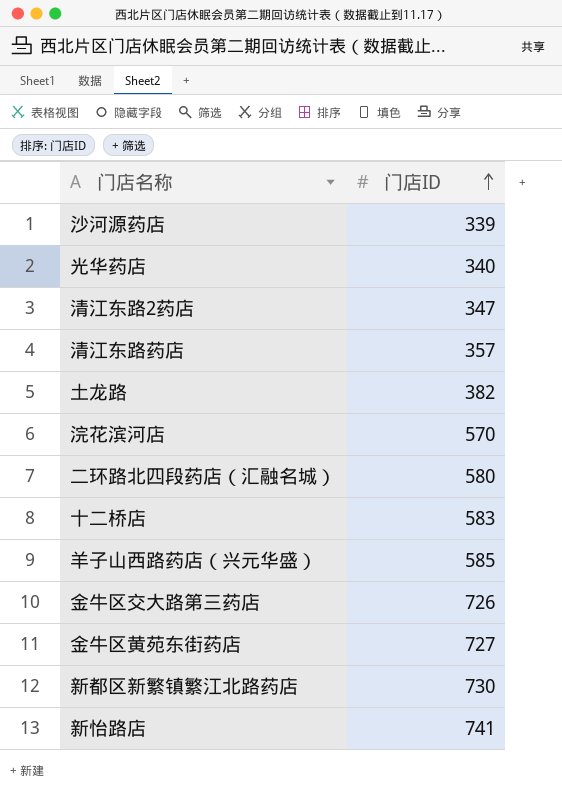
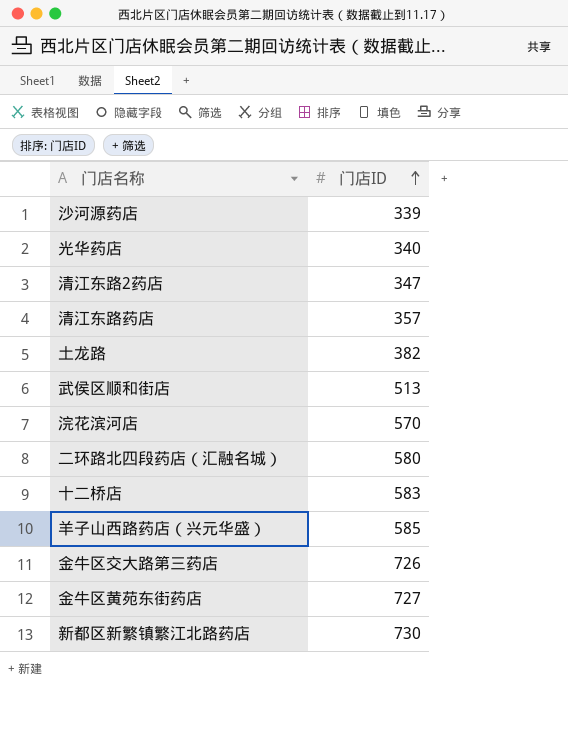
row 新怡路店: 741 -> none
row 武侯区顺和街店: none -> 513

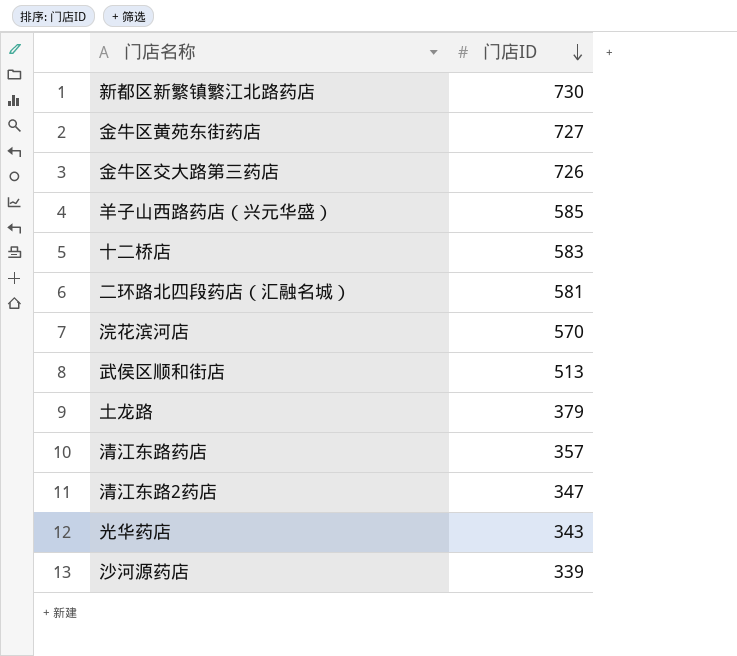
row order: 门店ID ascending -> 门店ID descending
二环路北四段药店（汇融名城） | 门店ID: 580 -> 581
土龙路 | 门店ID: 382 -> 379
光华药店 | 门店ID: 340 -> 343

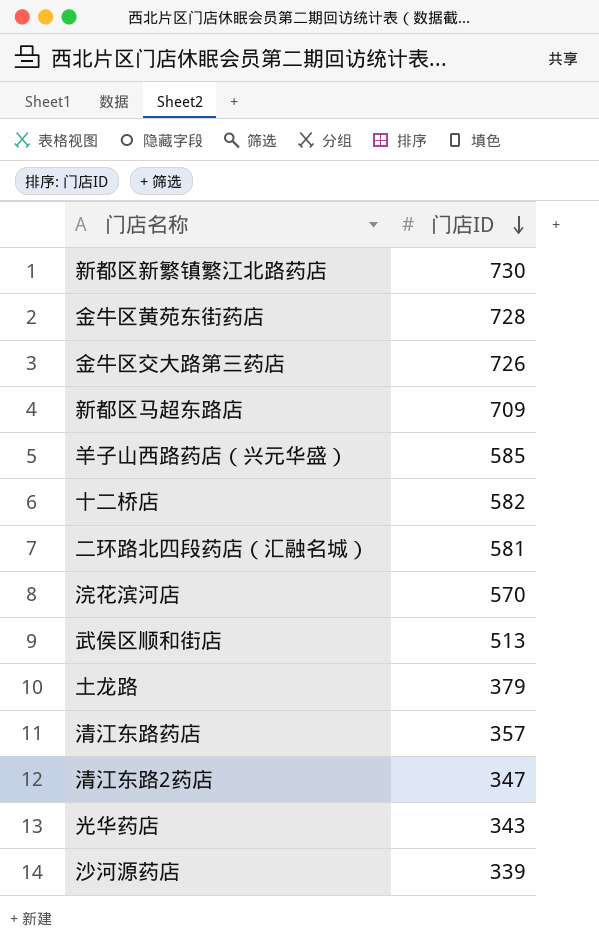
金牛区黄苑东街药店 | 门店ID: 727 -> 728
row 新都区马超东路店: none -> 709
十二桥店 | 门店ID: 583 -> 582

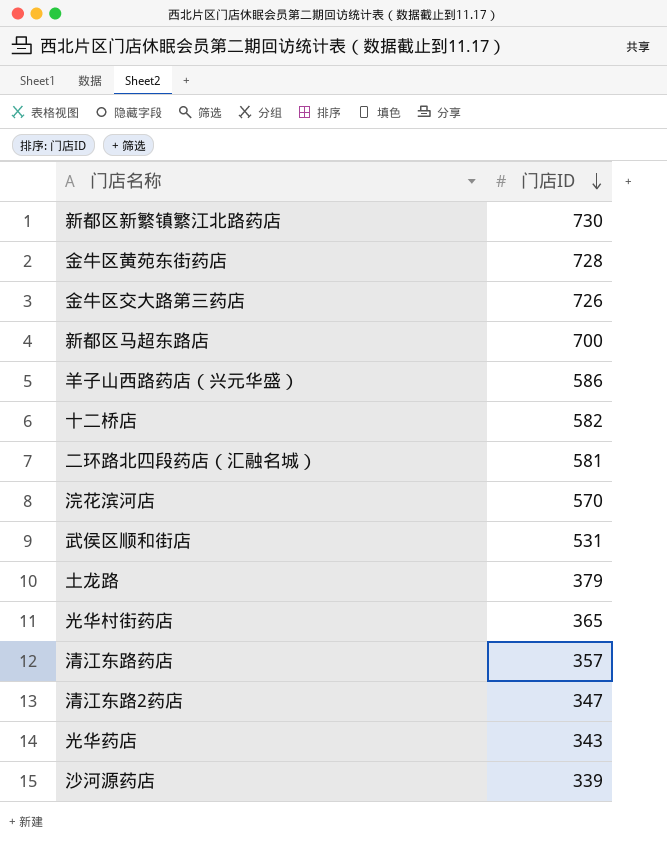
新都区马超东路店 | 门店ID: 709 -> 700
羊子山西路药店（兴元华盛） | 门店ID: 585 -> 586
武侯区顺和街店 | 门店ID: 513 -> 531
row 光华村街药店: none -> 365

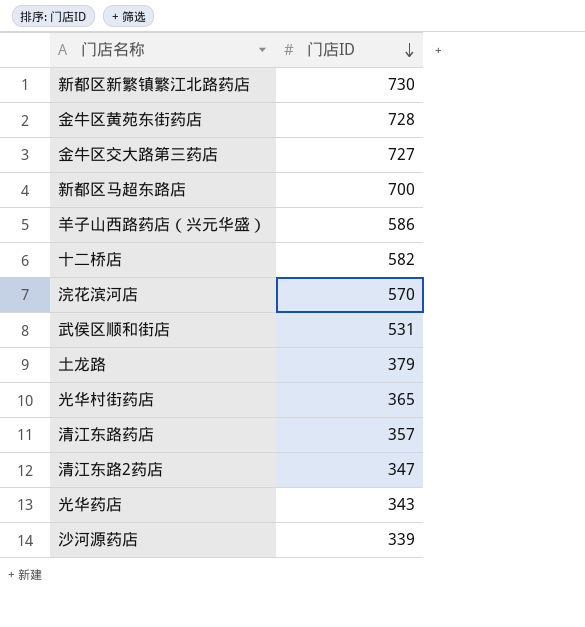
row 二环路北四段药店（汇融名城）: 581 -> none
金牛区交大路第三药店 | 门店ID: 726 -> 727

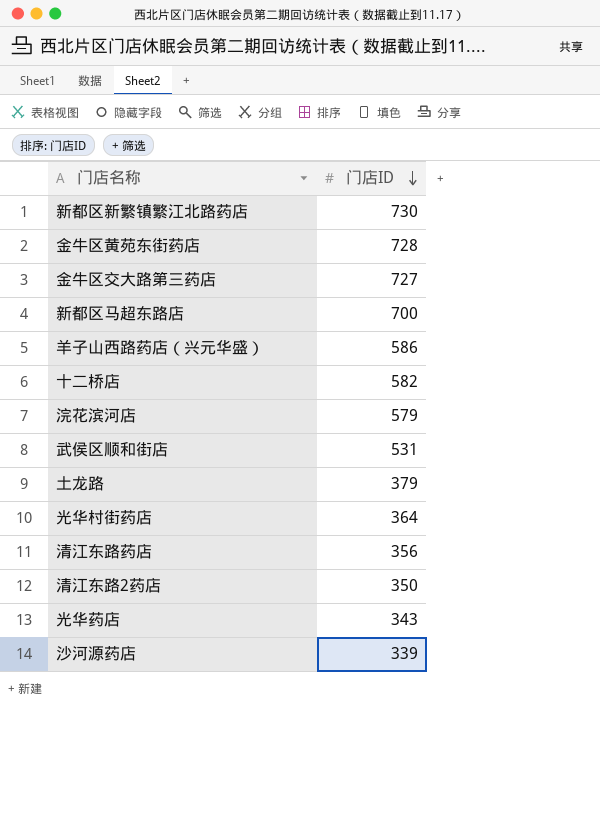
浣花滨河店 | 门店ID: 570 -> 579
光华村街药店 | 门店ID: 365 -> 364
清江东路药店 | 门店ID: 357 -> 356
清江东路2药店 | 门店ID: 347 -> 350

